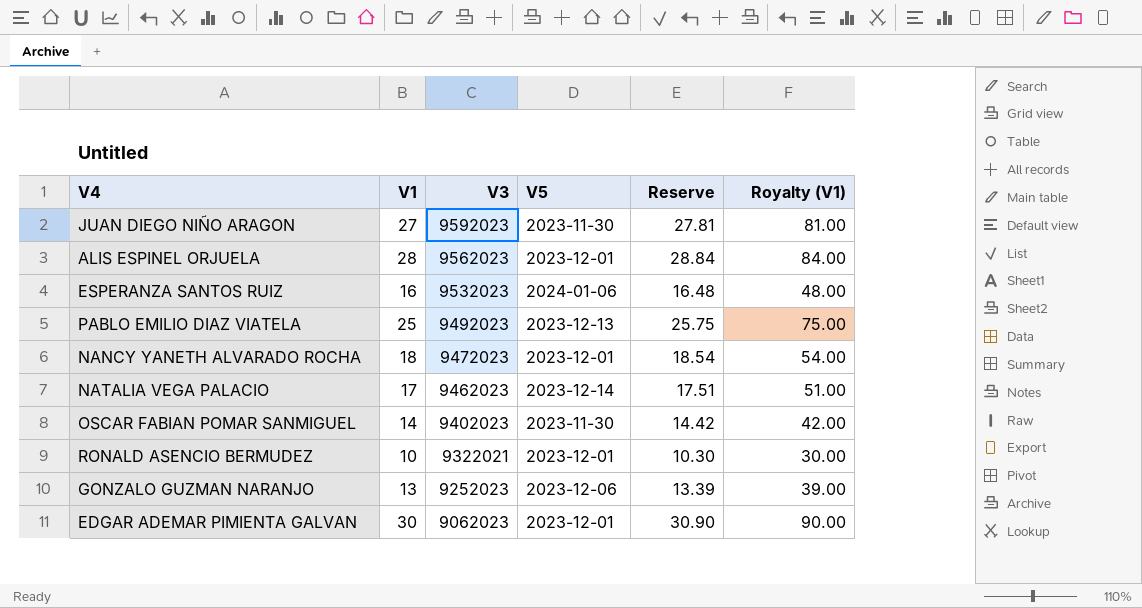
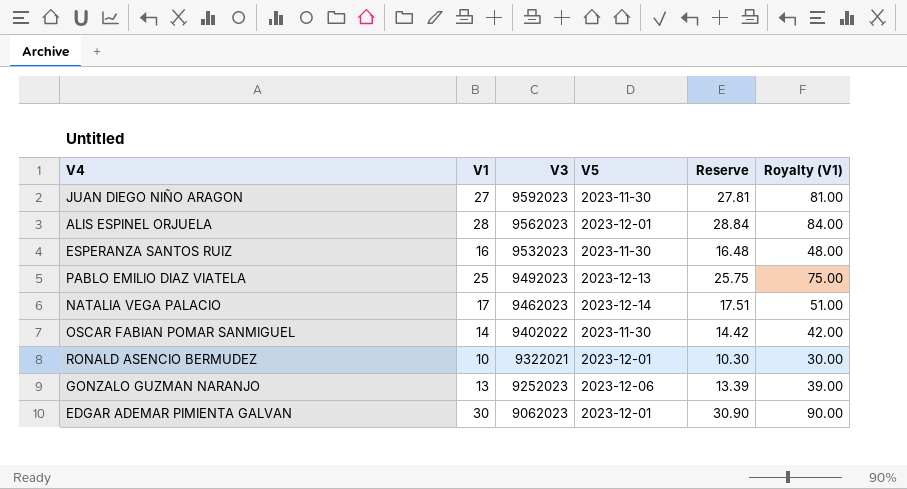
row NANCY YANETH ALVARADO ROCHA: 18 | 9472023 | 2023-12-01 | 18.54 | 54.00 -> none
ESPERANZA SANTOS RUIZ | V5: 2024-01-06 -> 2023-11-30
OSCAR FABIAN POMAR SANMIGUEL | V3: 9402023 -> 9402022

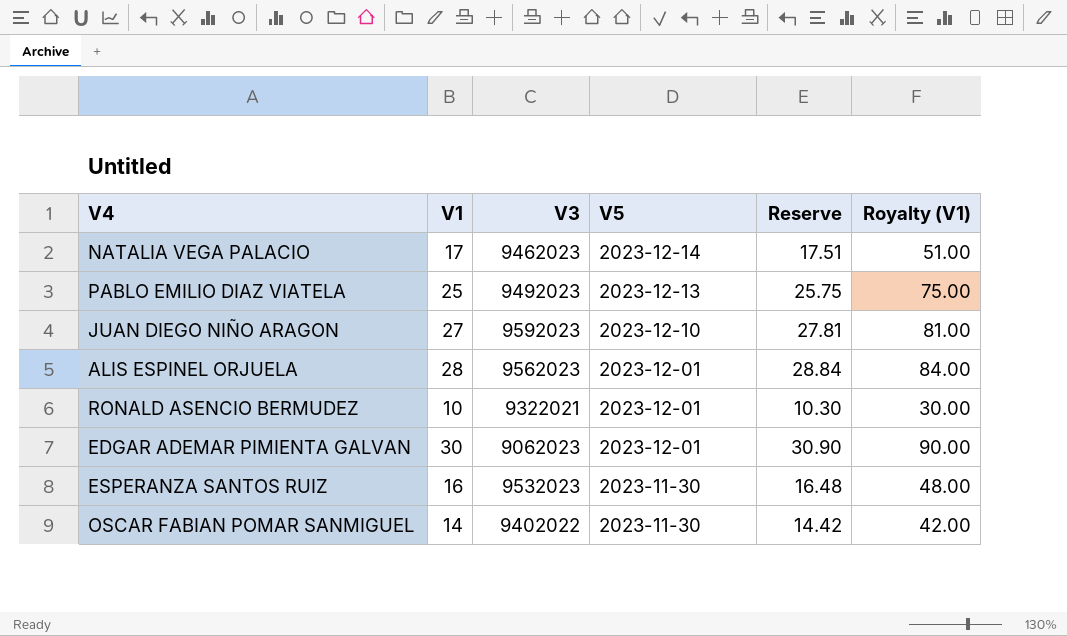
row order: V3 descending -> V5 descending
row GONZALO GUZMAN NARANJO: 13 | 9252023 | 2023-12-06 | 13.39 | 39.00 -> none
JUAN DIEGO NIÑO ARAGON | V5: 2023-11-30 -> 2023-12-10

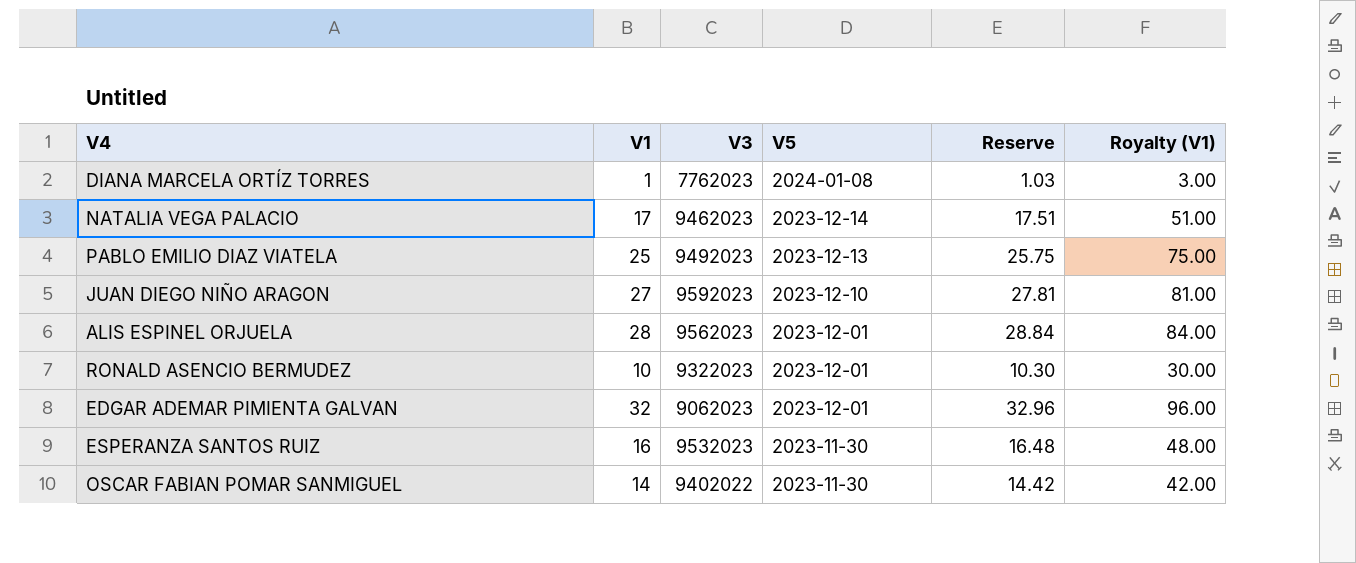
row DIANA MARCELA ORTÍZ TORRES: none -> 1 | 7762023 | 2024-01-08 | 1.03 | 3.00
RONALD ASENCIO BERMUDEZ | V3: 9322021 -> 9322023
EDGAR ADEMAR PIMIENTA GALVAN | V1: 30 -> 32
EDGAR ADEMAR PIMIENTA GALVAN | Reserve: 30.90 -> 32.96
EDGAR ADEMAR PIMIENTA GALVAN | Royalty (V1): 90.00 -> 96.00

